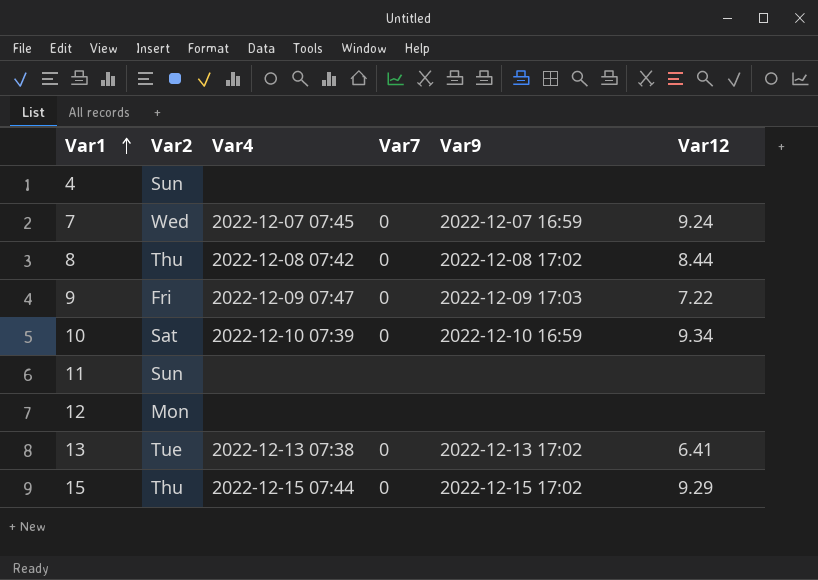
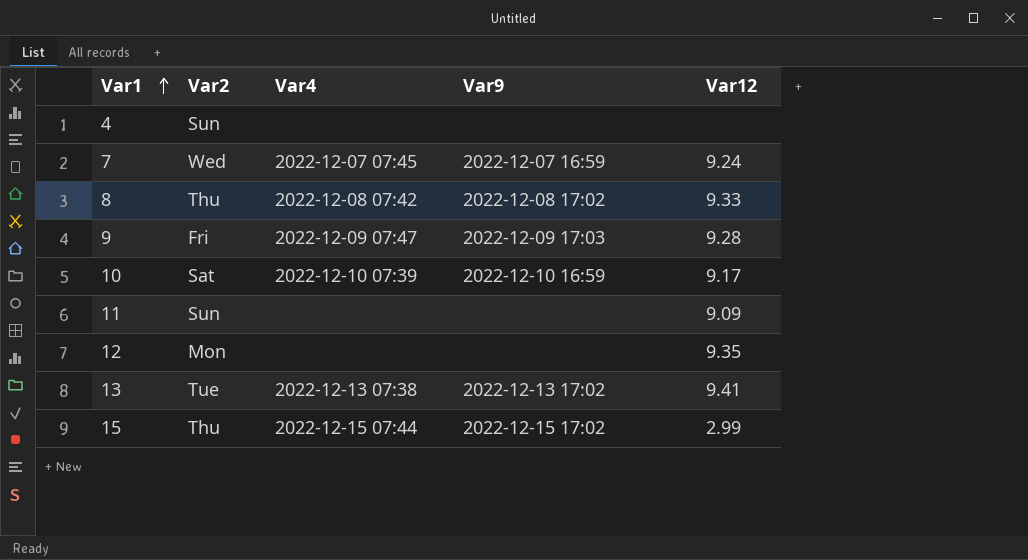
column Var7 | position: 4 -> none
8 | Var12: 8.44 -> 9.33
9 | Var12: 7.22 -> 9.28
10 | Var12: 9.34 -> 9.17
11 | Var12: none -> 9.09
12 | Var12: none -> 9.35
13 | Var12: 6.41 -> 9.41
15 | Var12: 9.29 -> 2.99

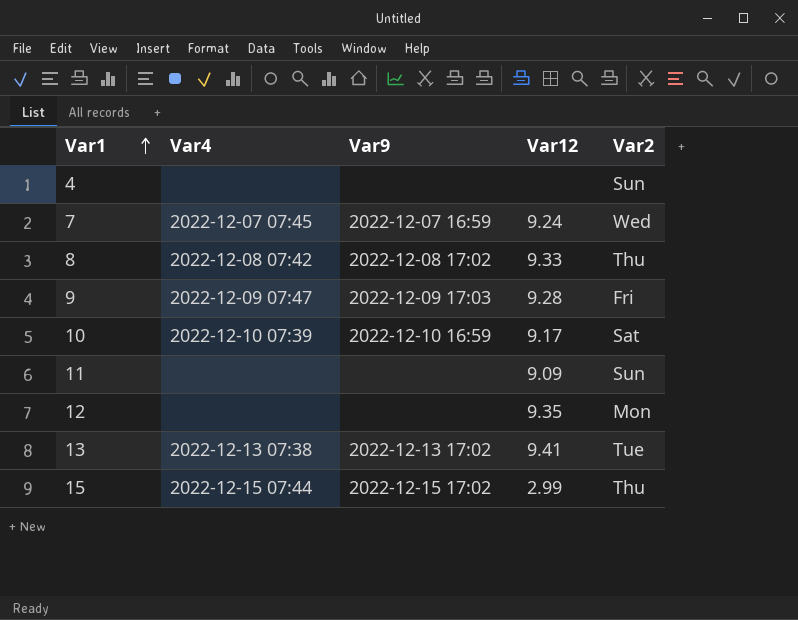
column Var2 | position: 2 -> 5

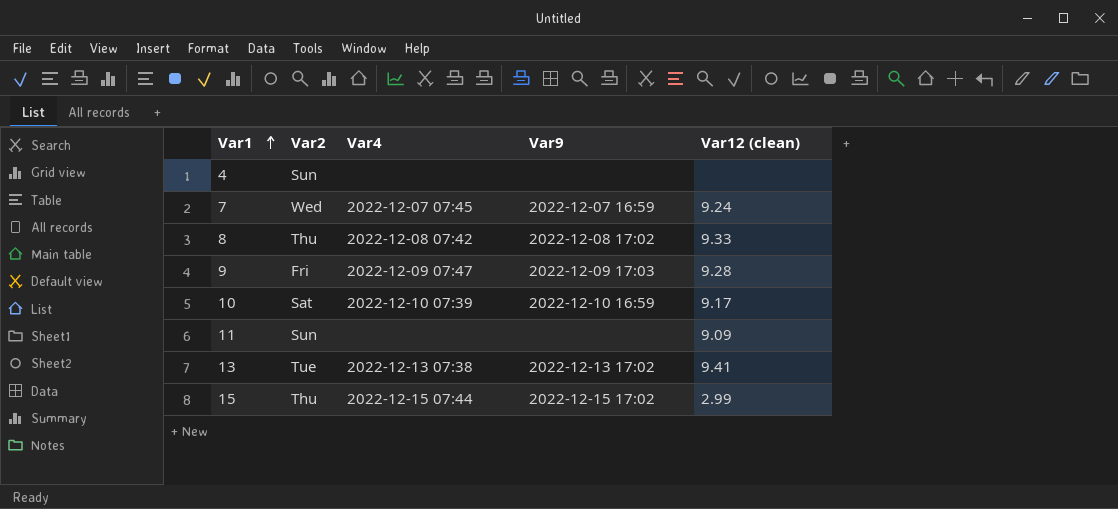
column Var2 | position: 5 -> 2
column name: Var12 -> Var12 (clean)
row 12: none | none | 9.35 | Mon -> none

